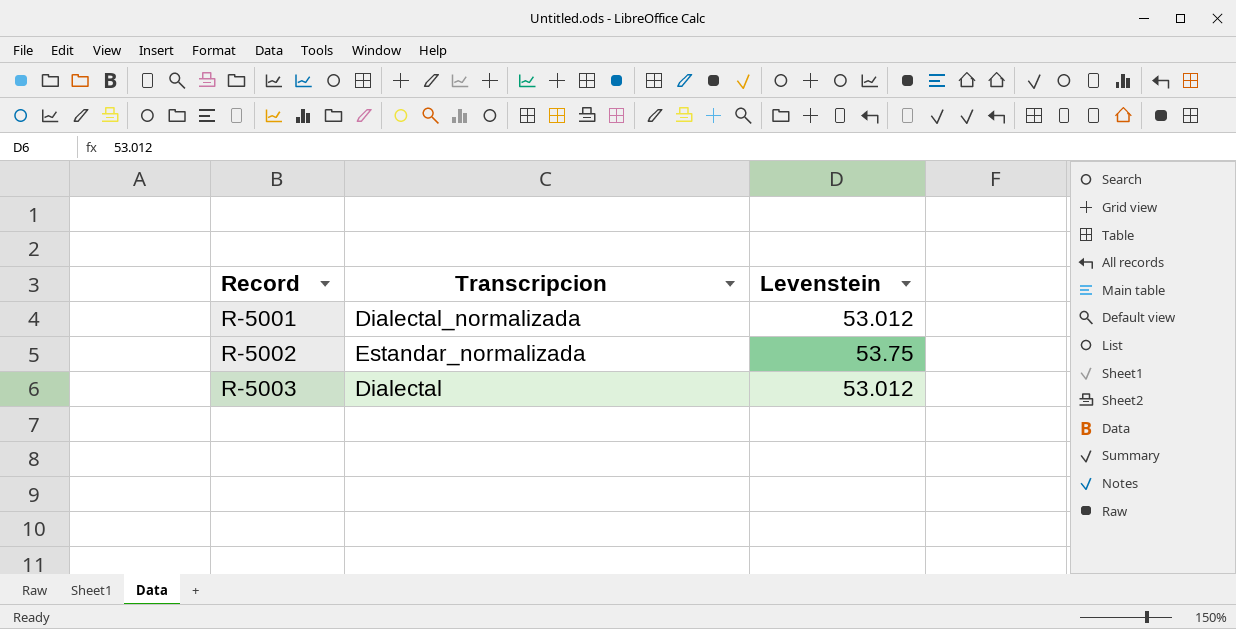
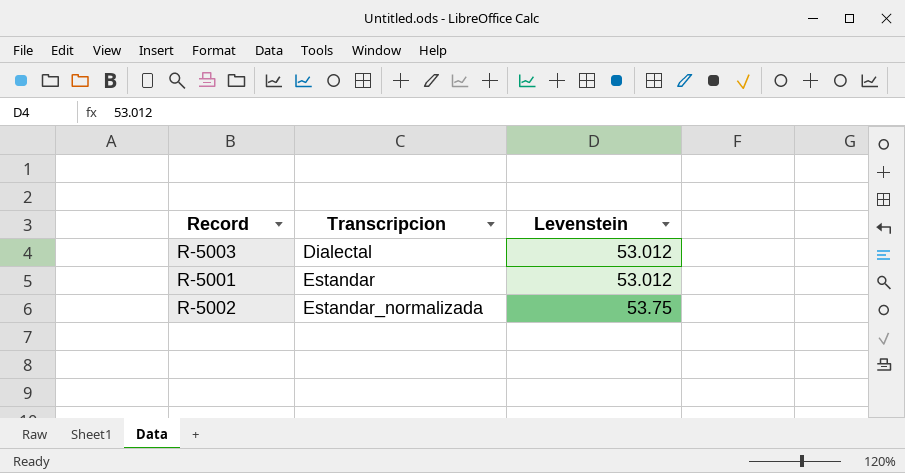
row order: Record ascending -> Transcripcion ascending
R-5001 | Transcripcion: Dialectal_normalizada -> Estandar

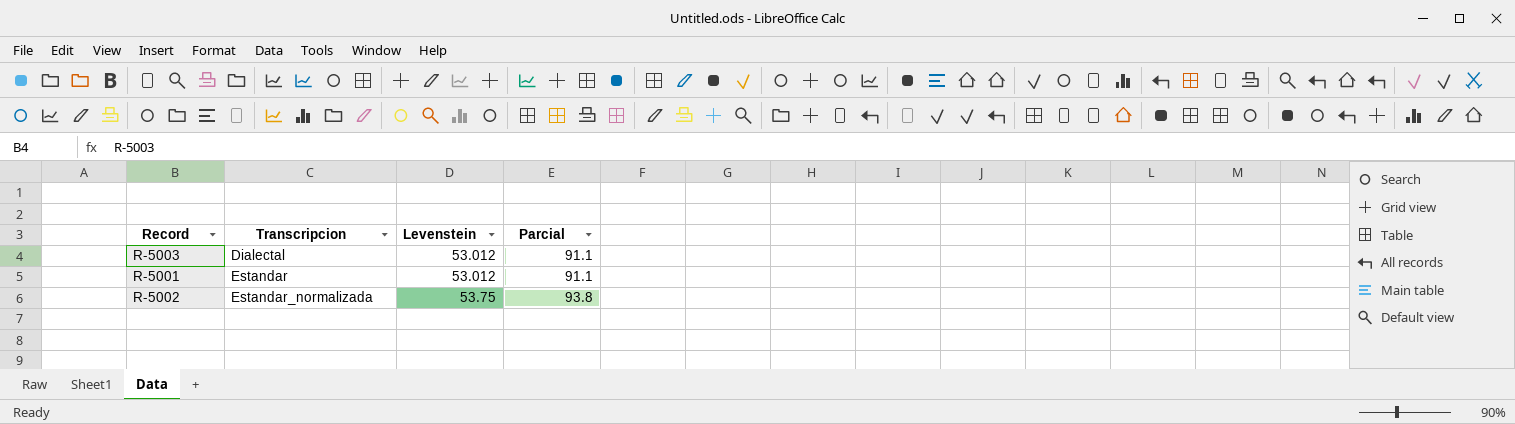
column Parcial | position: none -> 4

